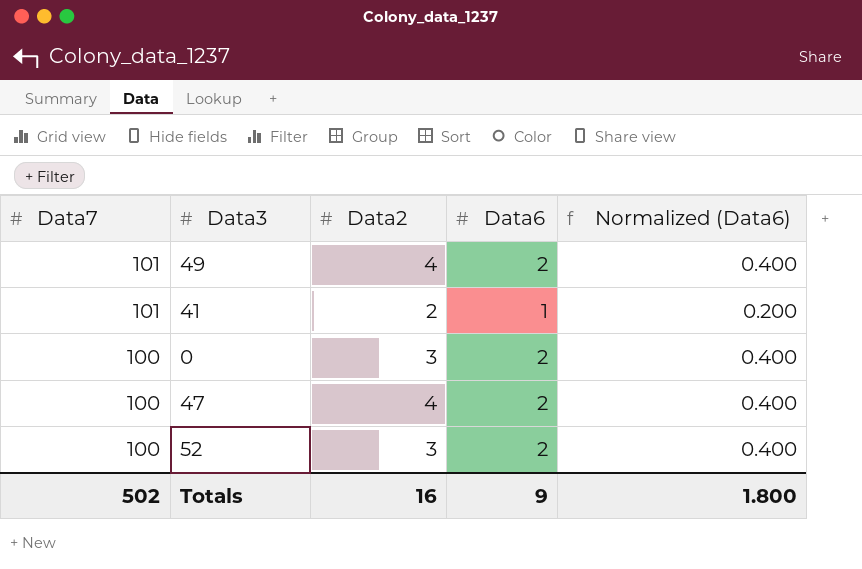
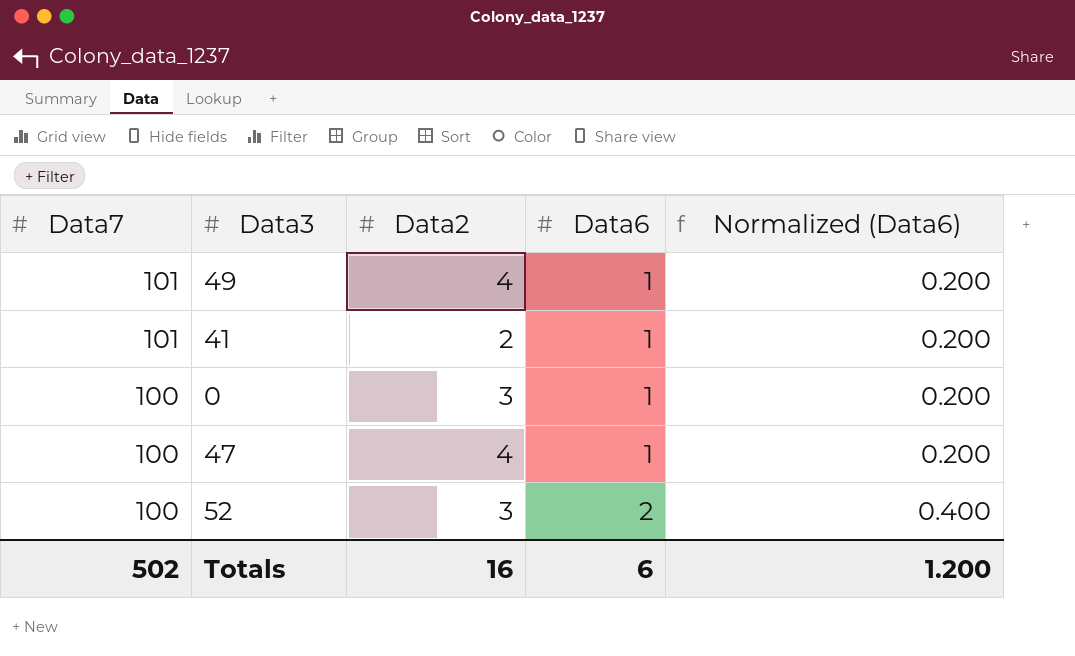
49 | Data6: 2 -> 1
49 | Normalized (Data6): 0.400 -> 0.200
0 | Data6: 2 -> 1
0 | Normalized (Data6): 0.400 -> 0.200
47 | Data6: 2 -> 1
47 | Normalized (Data6): 0.400 -> 0.200
Totals | Data6: 9 -> 6
Totals | Normalized (Data6): 1.800 -> 1.200

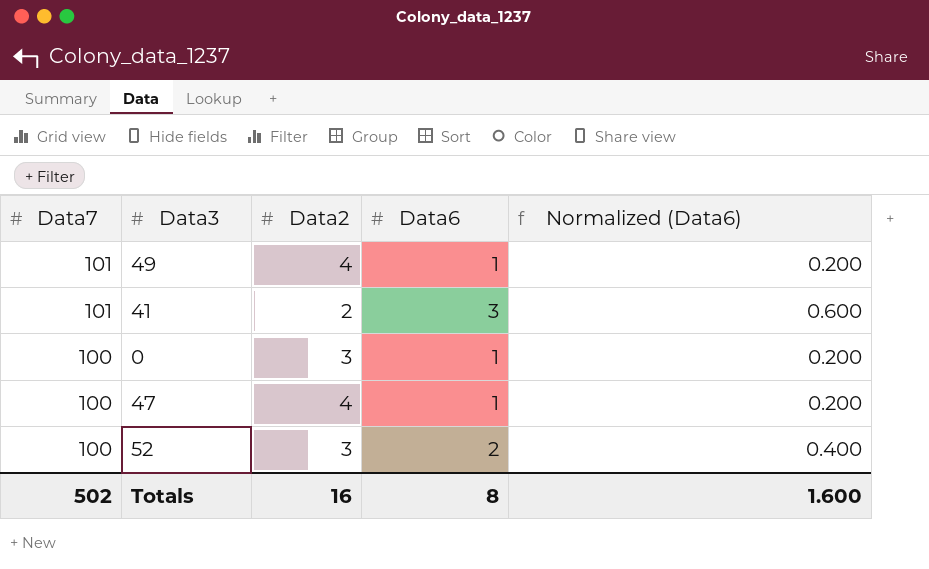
41 | Data6: 1 -> 3
41 | Normalized (Data6): 0.200 -> 0.600
Totals | Data6: 6 -> 8
Totals | Normalized (Data6): 1.200 -> 1.600

